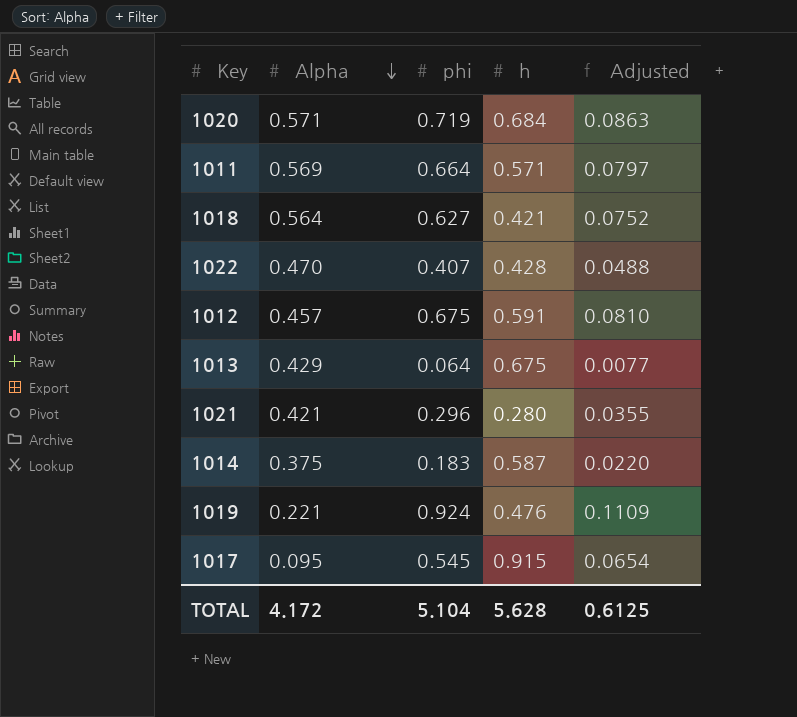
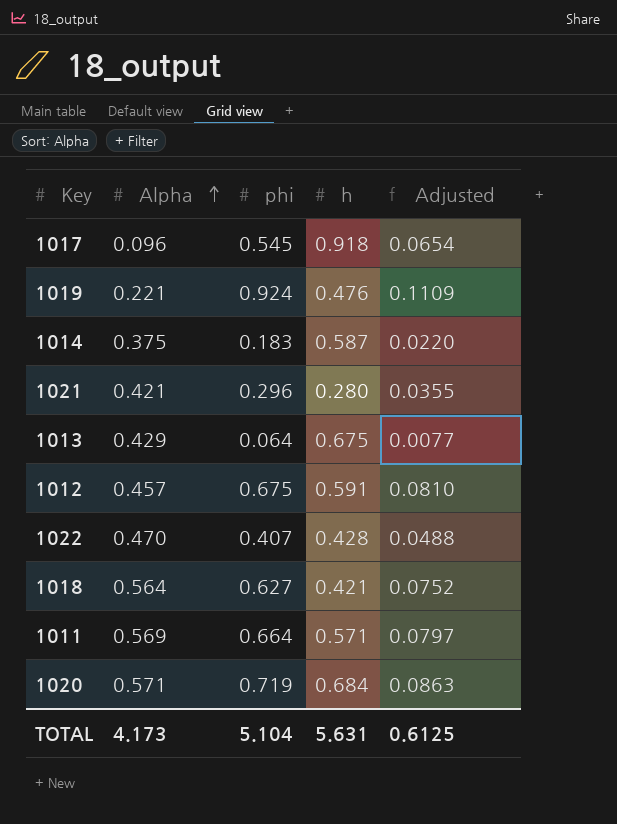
row order: Alpha descending -> Alpha ascending
1017 | Alpha: 0.095 -> 0.096
1017 | h: 0.915 -> 0.918
TOTAL | Alpha: 4.172 -> 4.173
TOTAL | h: 5.628 -> 5.631

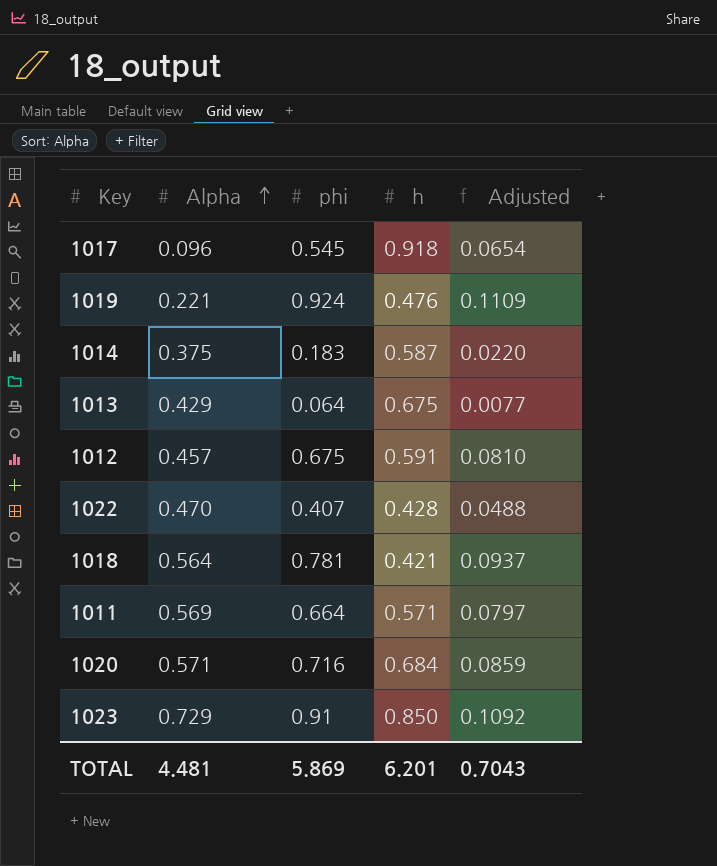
row 1021: 0.421 | 0.296 | 0.280 | 0.0355 -> none
1018 | phi: 0.627 -> 0.781
1018 | Adjusted: 0.0752 -> 0.0937
1020 | phi: 0.719 -> 0.716
1020 | Adjusted: 0.0863 -> 0.0859
row 1023: none -> 0.729 | 0.91 | 0.850 | 0.1092
TOTAL | Alpha: 4.173 -> 4.481
TOTAL | phi: 5.104 -> 5.869
TOTAL | h: 5.631 -> 6.201
TOTAL | Adjusted: 0.6125 -> 0.7043

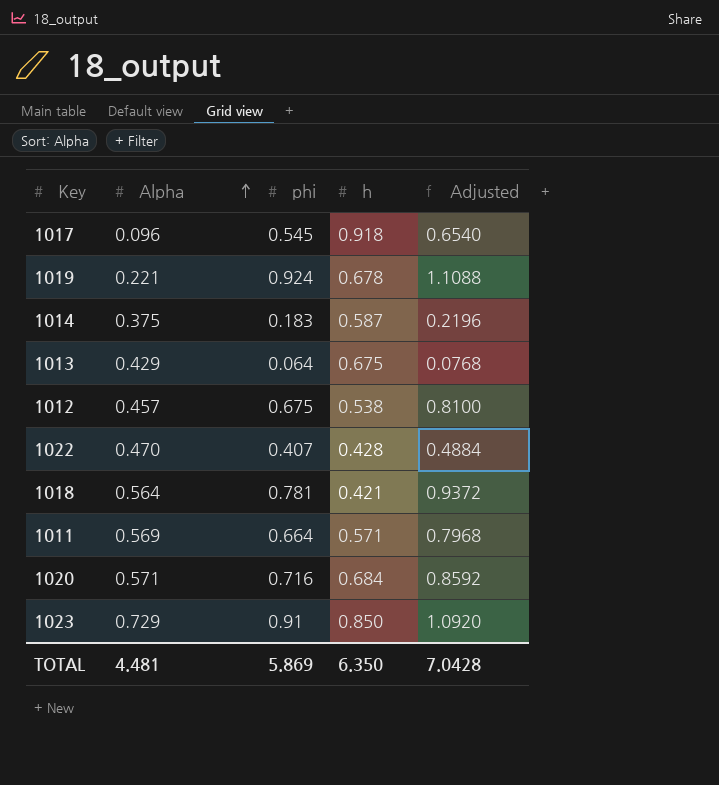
column Adjusted | formula: [phi] * 0.12 -> [phi] * 1.2
1019 | h: 0.476 -> 0.678
1012 | h: 0.591 -> 0.538
TOTAL | h: 6.201 -> 6.350
TOTAL | Adjusted: 0.7043 -> 7.0428

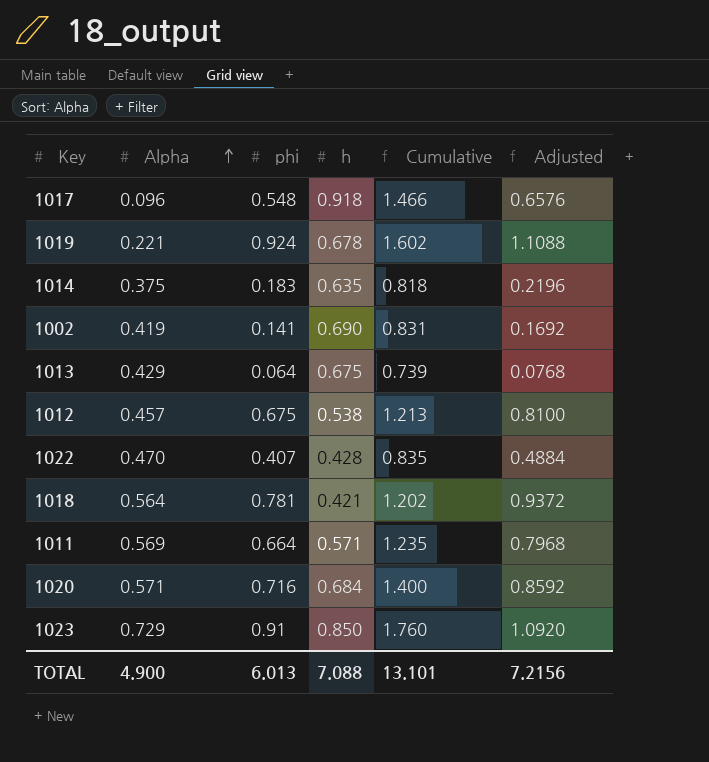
column Cumulative | formula: none -> [phi] + [h]
1017 | phi: 0.545 -> 0.548
1017 | Adjusted: 0.6540 -> 0.6576
1014 | h: 0.587 -> 0.635
row 1002: none -> 0.419 | 0.141 | 0.690 | 0.831 | 0.1692
TOTAL | Alpha: 4.481 -> 4.900
TOTAL | phi: 5.869 -> 6.013
TOTAL | h: 6.350 -> 7.088
TOTAL | Adjusted: 7.0428 -> 7.2156

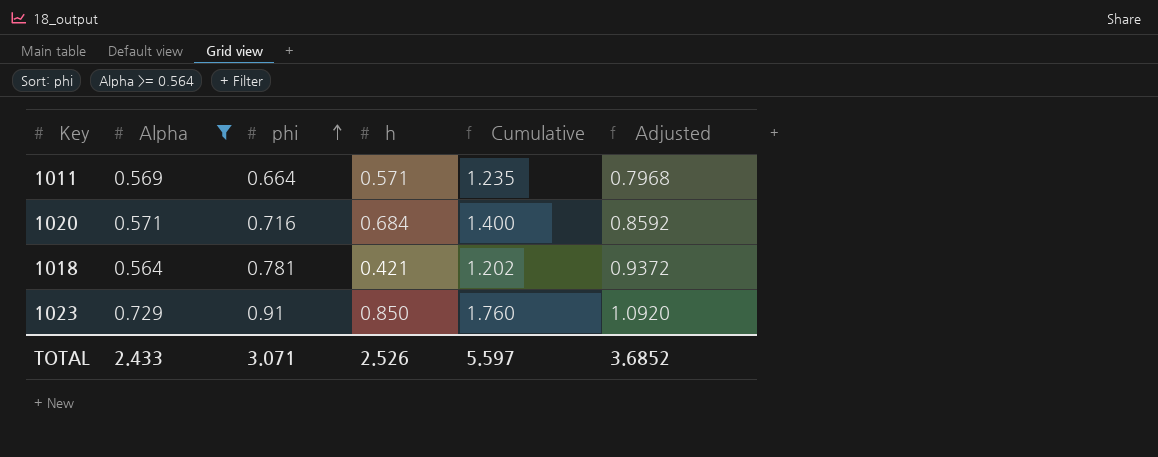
filter: none -> Alpha >= 0.564
row order: Alpha ascending -> phi ascending
TOTAL | Alpha: 4.900 -> 2.433
TOTAL | phi: 6.013 -> 3.071
TOTAL | h: 7.088 -> 2.526
TOTAL | Cumulative: 13.101 -> 5.597
TOTAL | Adjusted: 7.2156 -> 3.6852

